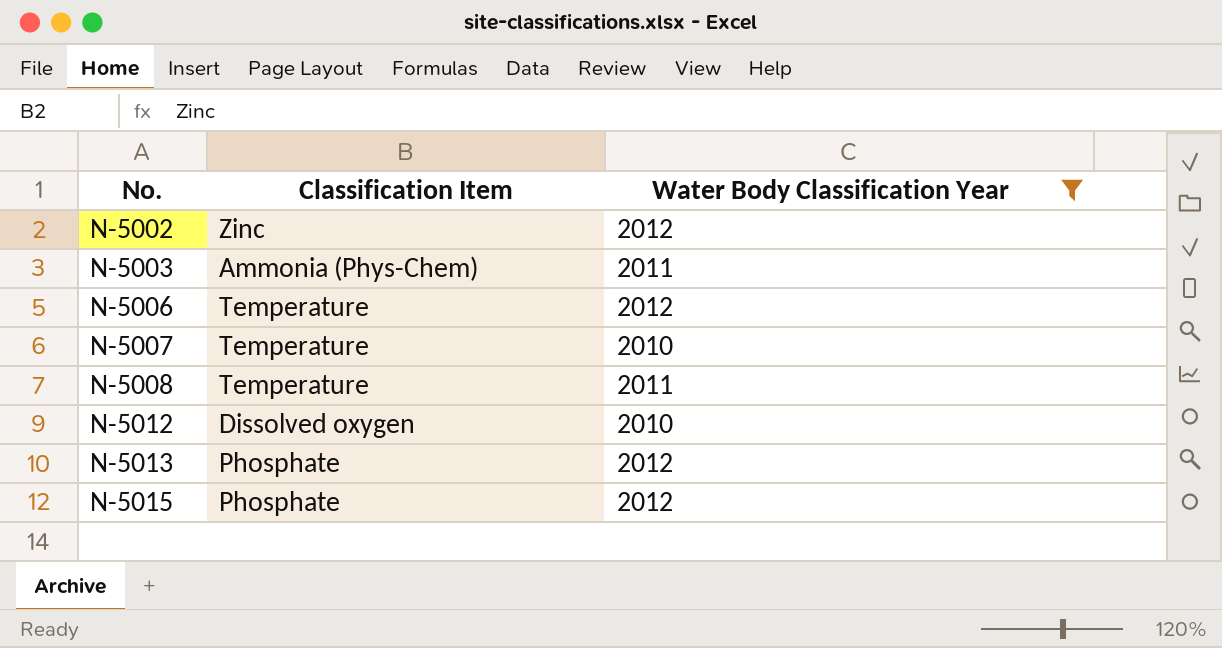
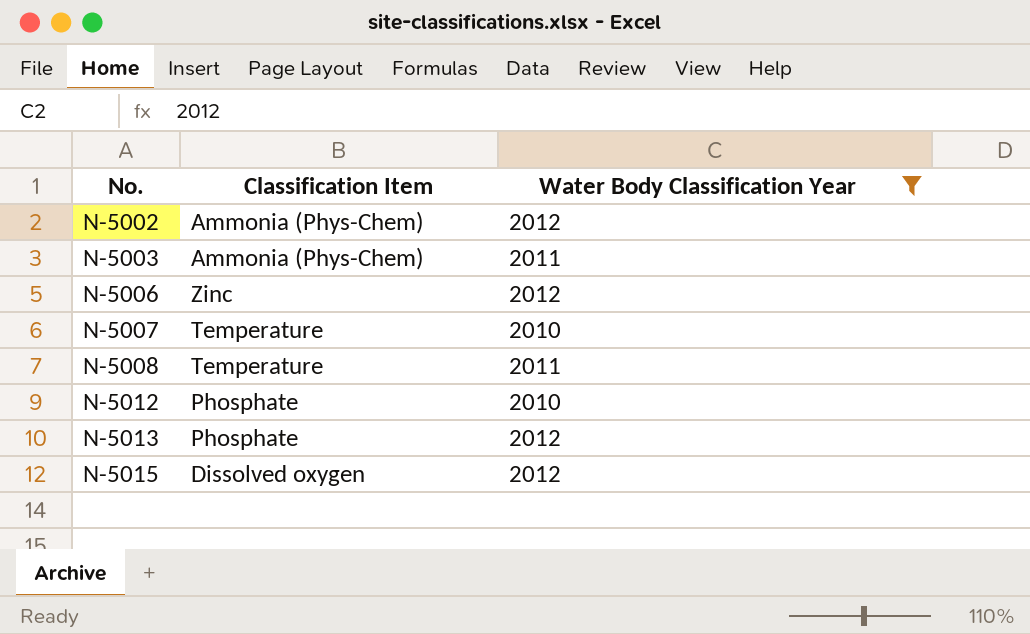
N-5002 | Classification Item: Zinc -> Ammonia (Phys-Chem)
N-5006 | Classification Item: Temperature -> Zinc
N-5012 | Classification Item: Dissolved oxygen -> Phosphate
N-5015 | Classification Item: Phosphate -> Dissolved oxygen

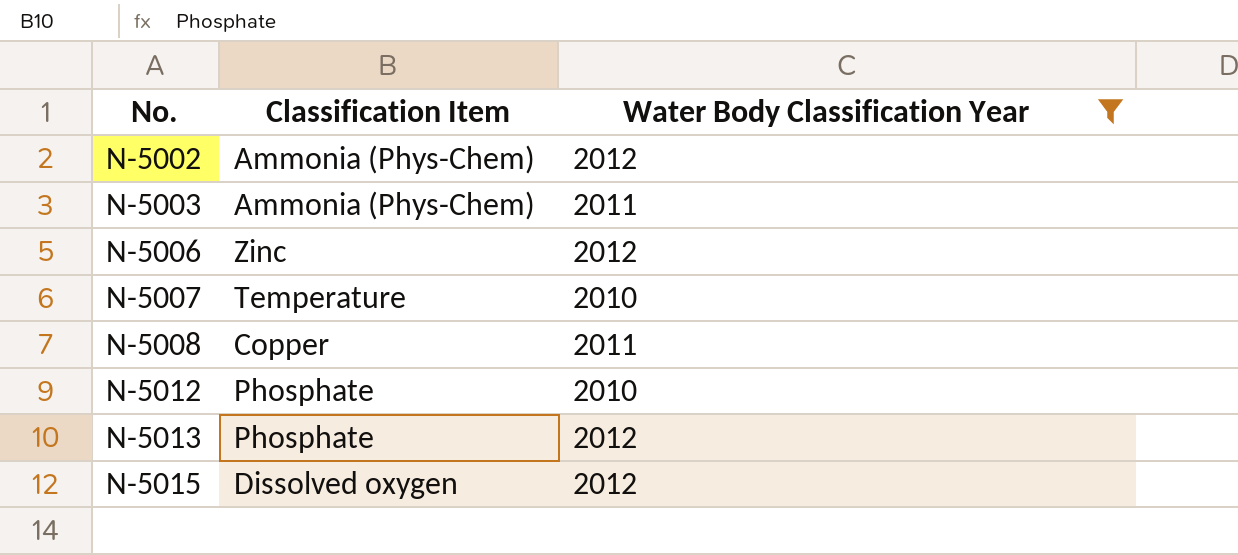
N-5008 | Classification Item: Temperature -> Copper

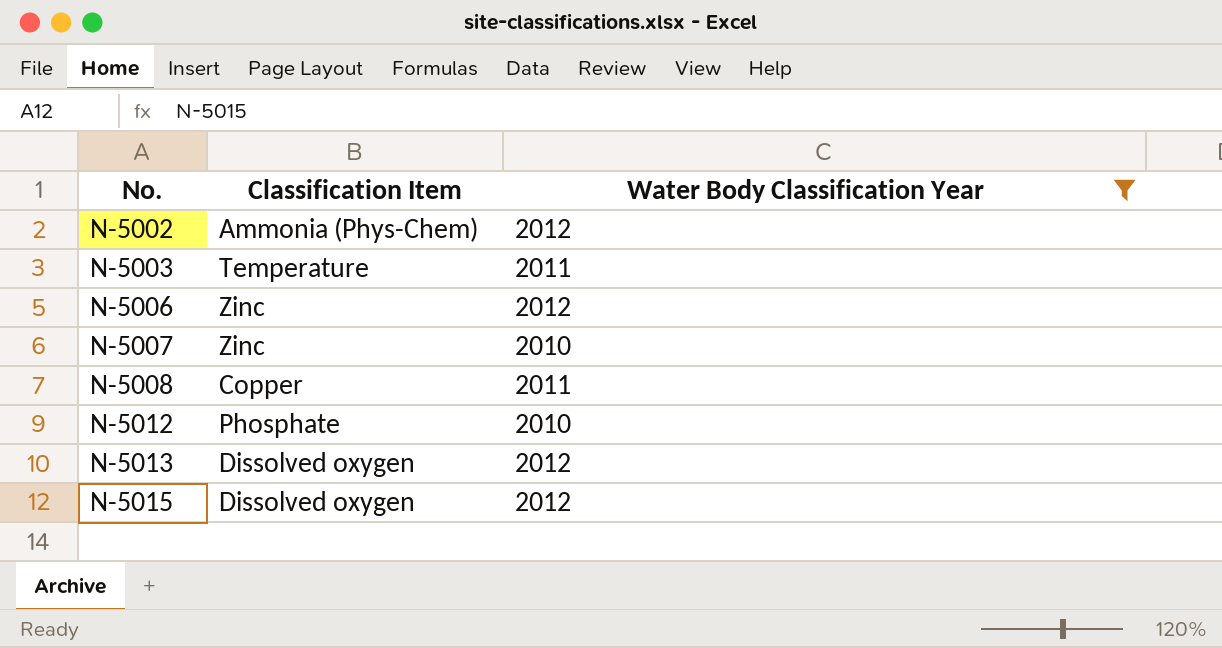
N-5003 | Classification Item: Ammonia (Phys-Chem) -> Temperature
N-5007 | Classification Item: Temperature -> Zinc
N-5013 | Classification Item: Phosphate -> Dissolved oxygen

